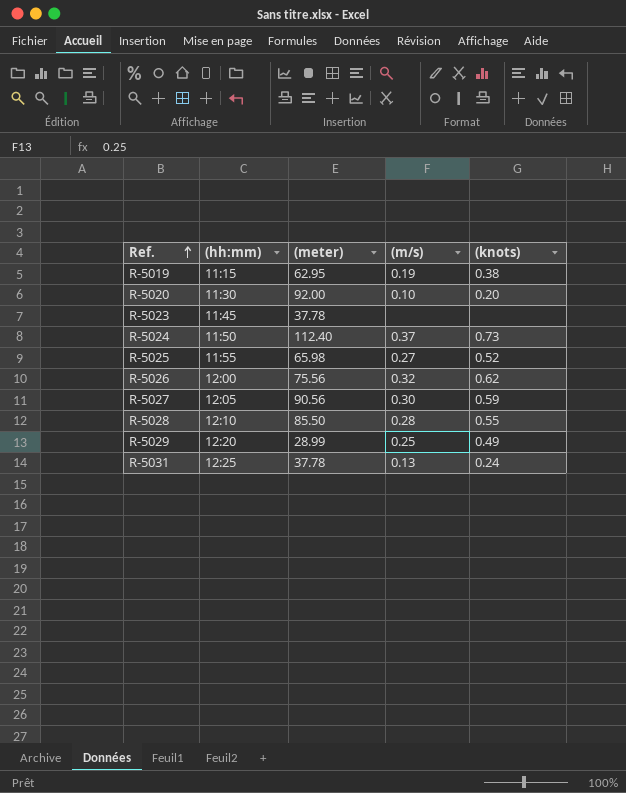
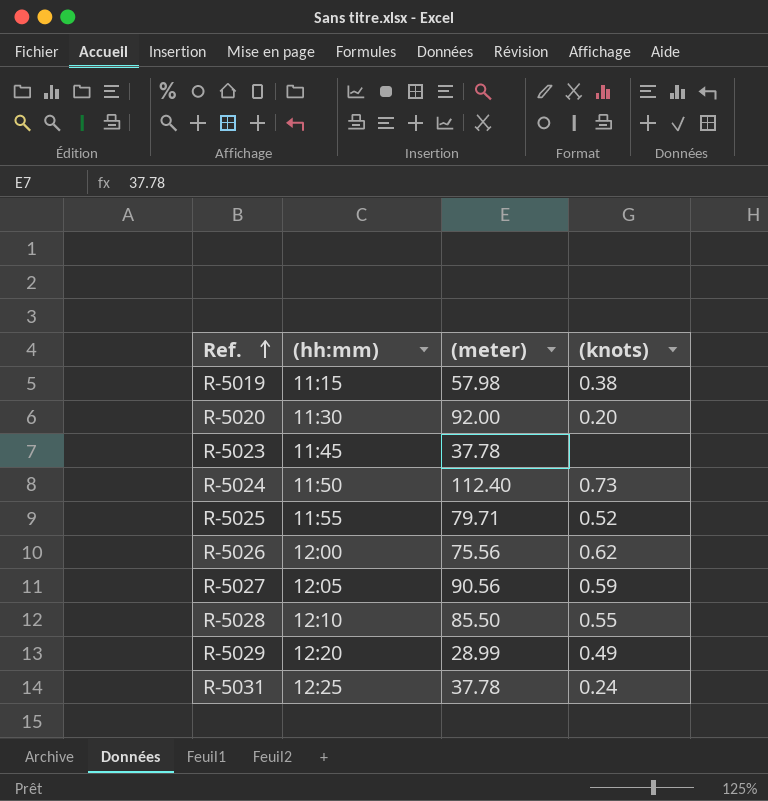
column (m/s) | position: 4 -> none
R-5019 | (meter): 62.95 -> 57.98
R-5025 | (meter): 65.98 -> 79.71

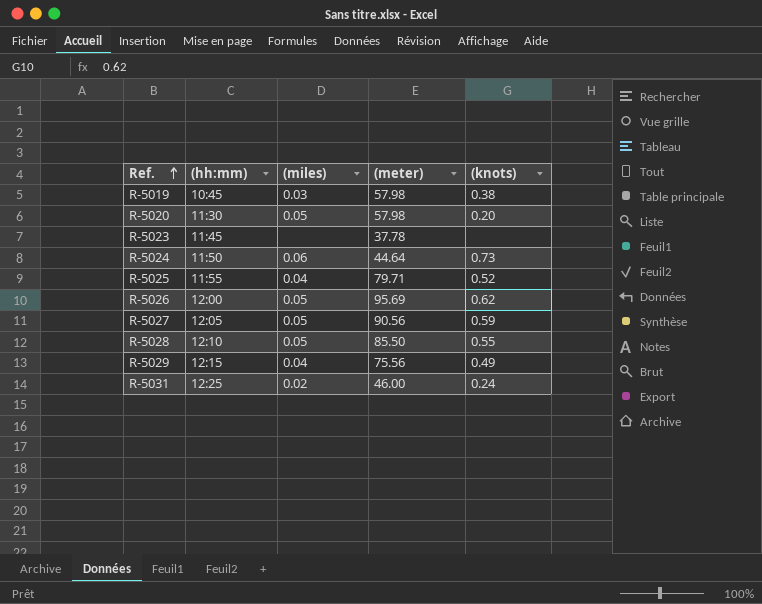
column (miles) | position: none -> 3
R-5019 | (hh:mm): 11:15 -> 10:45
R-5020 | (meter): 92.00 -> 57.98
R-5024 | (meter): 112.40 -> 44.64
R-5026 | (meter): 75.56 -> 95.69
R-5029 | (hh:mm): 12:20 -> 12:15
R-5029 | (meter): 28.99 -> 75.56
R-5031 | (meter): 37.78 -> 46.00

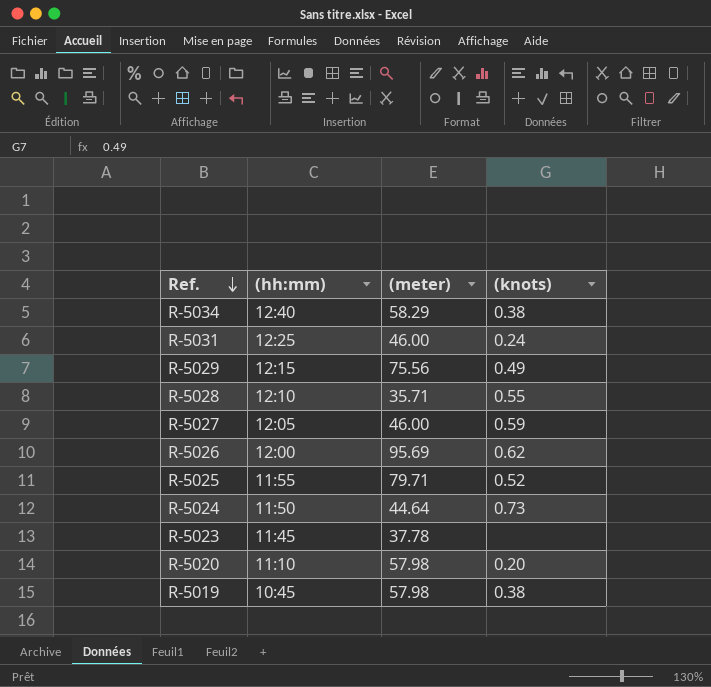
row order: Ref. ascending -> Ref. descending
column (miles) | position: 3 -> none
row R-5034: none -> 12:40 | 58.29 | 0.38
R-5028 | (meter): 85.50 -> 35.71
R-5027 | (meter): 90.56 -> 46.00
R-5020 | (hh:mm): 11:30 -> 11:10

